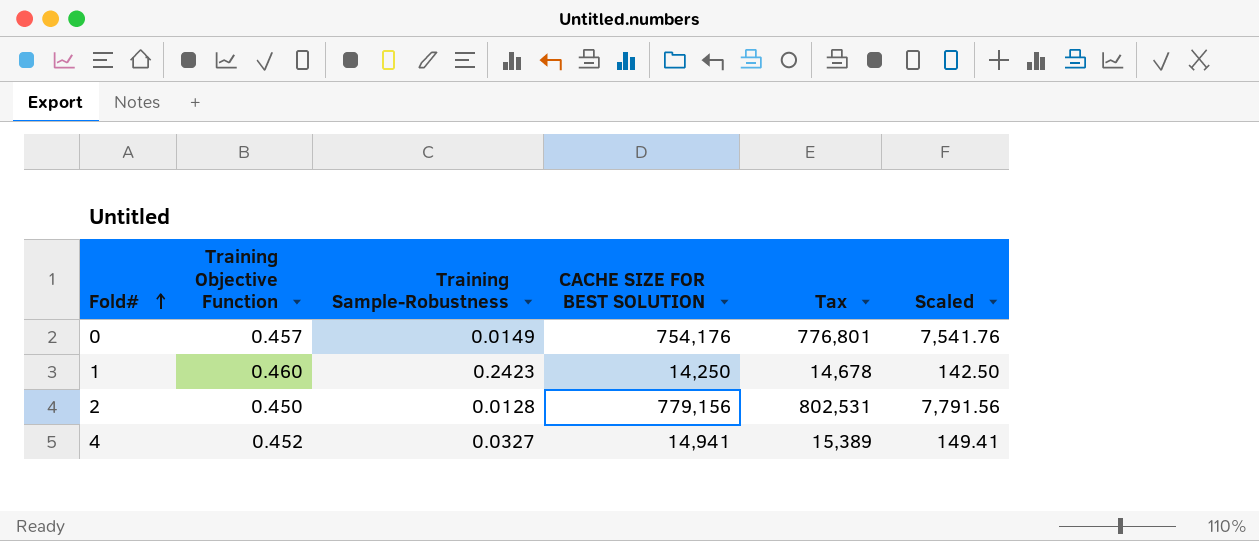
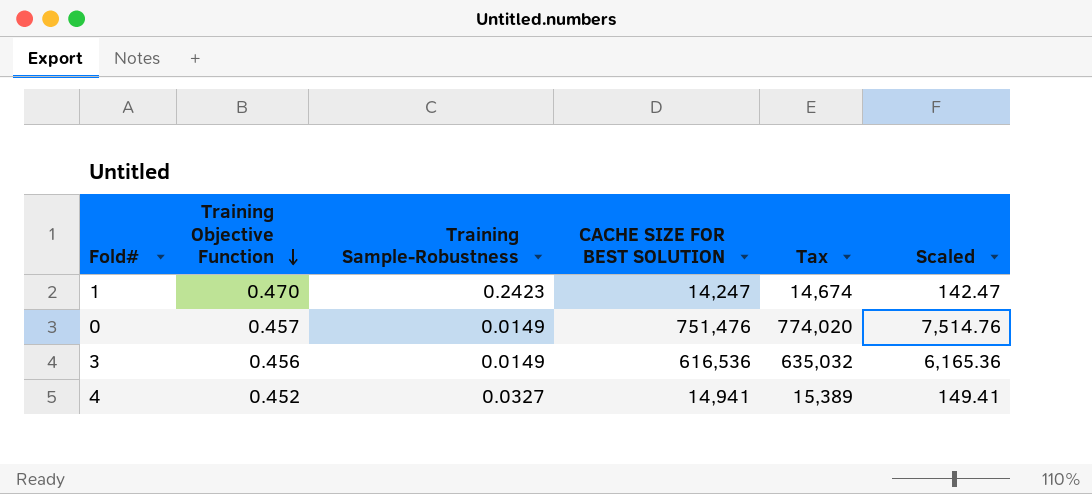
row order: Fold# ascending -> Training Objective Function descending
row 2: 0.450 | 0.0128 | 779,156 | 802,531 | 7,791.56 -> none
1 | Training Objective Function: 0.460 -> 0.470
1 | CACHE SIZE FOR BEST SOLUTION: 14,250 -> 14,247
1 | Tax: 14,678 -> 14,674
1 | Scaled: 142.50 -> 142.47
0 | CACHE SIZE FOR BEST SOLUTION: 754,176 -> 751,476
0 | Tax: 776,801 -> 774,020
0 | Scaled: 7,541.76 -> 7,514.76
row 3: none -> 0.456 | 0.0149 | 616,536 | 635,032 | 6,165.36

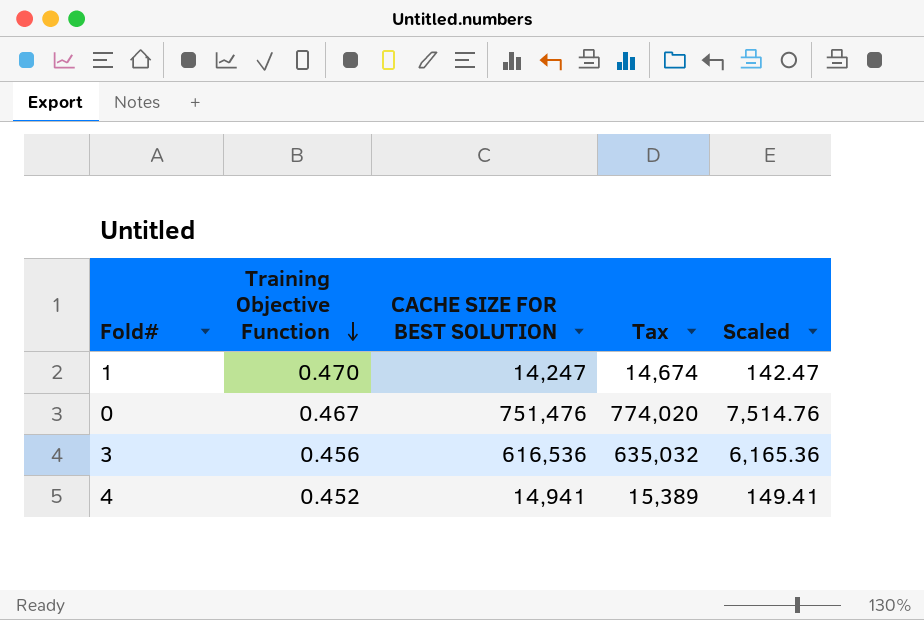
column Training Sample-Robustness | position: 3 -> none
0 | Training Objective Function: 0.457 -> 0.467

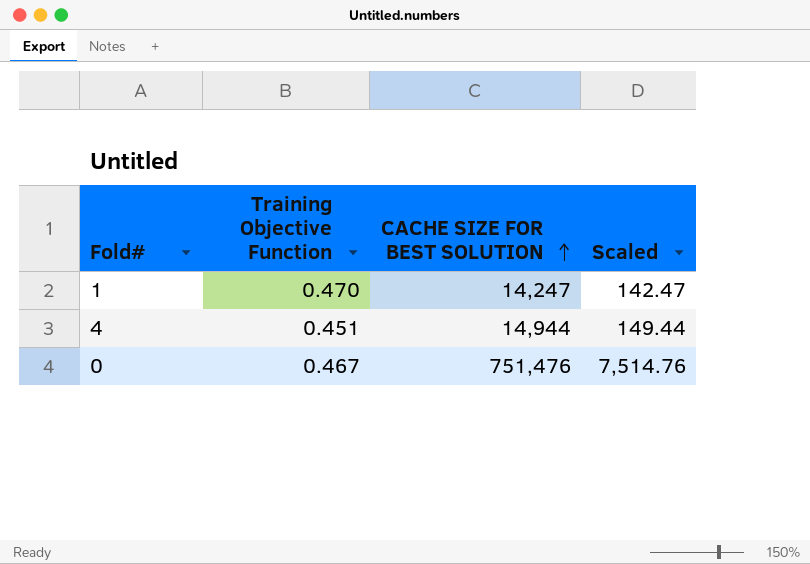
row order: Training Objective Function descending -> CACHE SIZE FOR BEST SOLUTION ascending
column Tax | formula: [CACHE SIZE FOR BEST SOLUTION] * 1.03 -> none
row 3: 0.456 | 616,536 | 635,032 | 6,165.36 -> none
4 | Training Objective Function: 0.452 -> 0.451
4 | CACHE SIZE FOR BEST SOLUTION: 14,941 -> 14,944
4 | Scaled: 149.41 -> 149.44

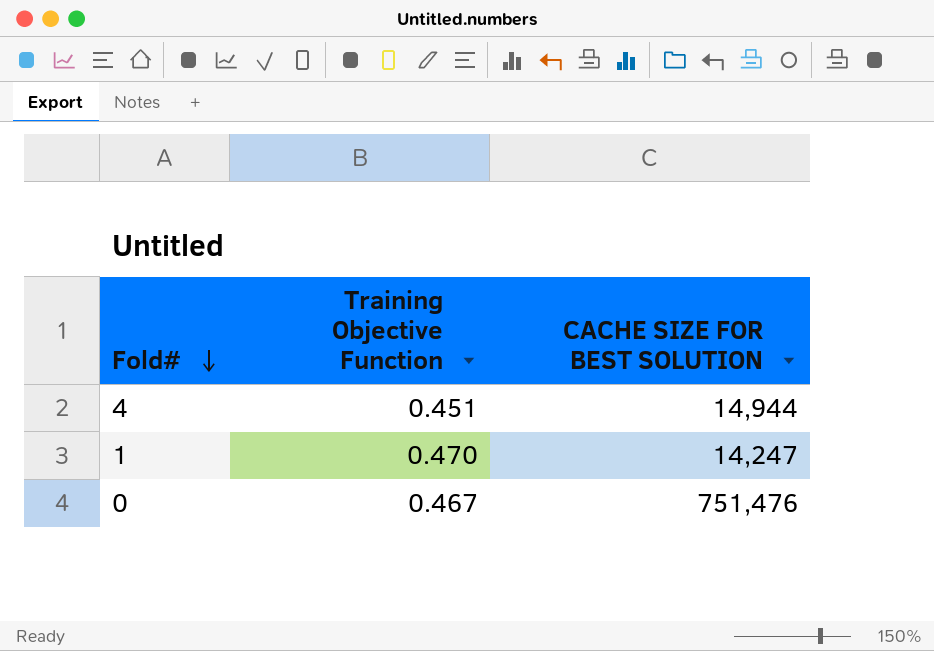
row order: CACHE SIZE FOR BEST SOLUTION ascending -> Fold# descending
column Scaled | formula: [CACHE SIZE FOR BEST SOLUTION] * 0.01 -> none

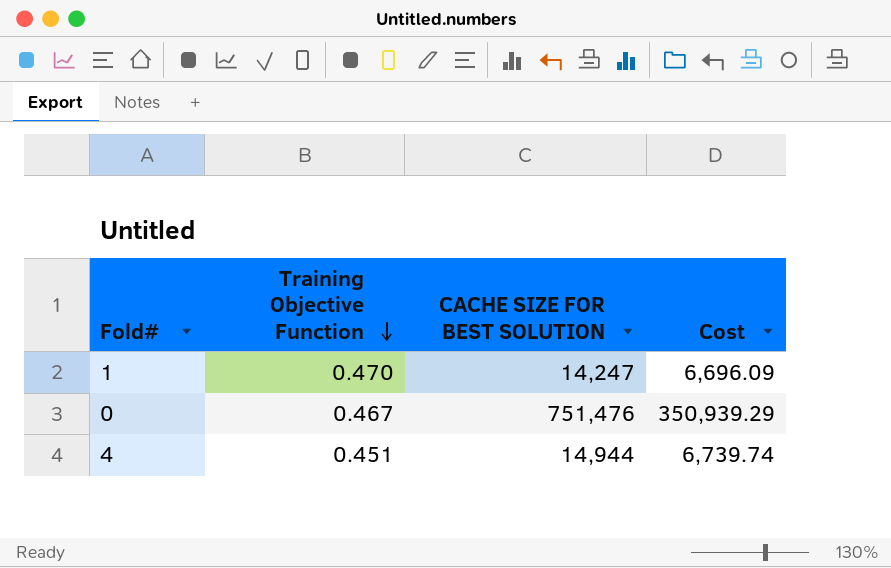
row order: Fold# descending -> Training Objective Function descending
column Cost | formula: none -> [Training Objective Function] * [CACHE SIZE FOR BEST SOLUTION]

